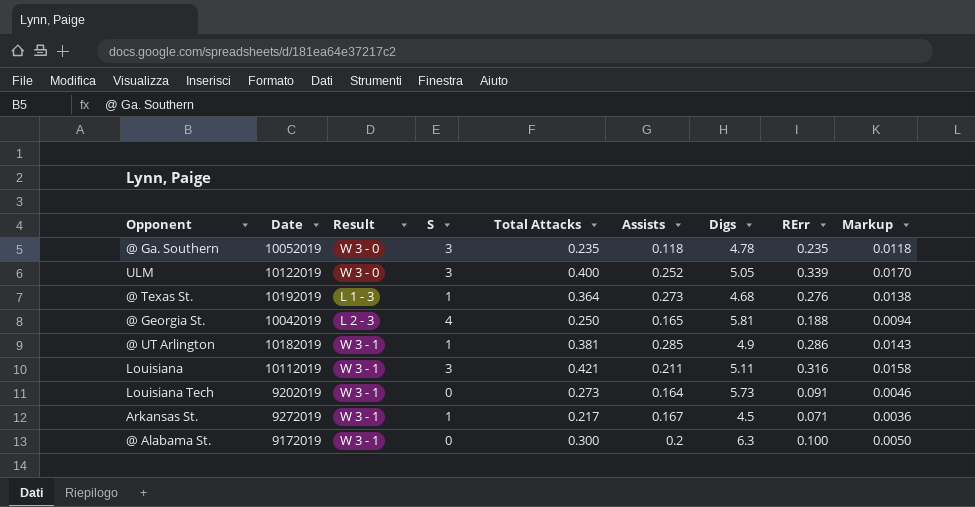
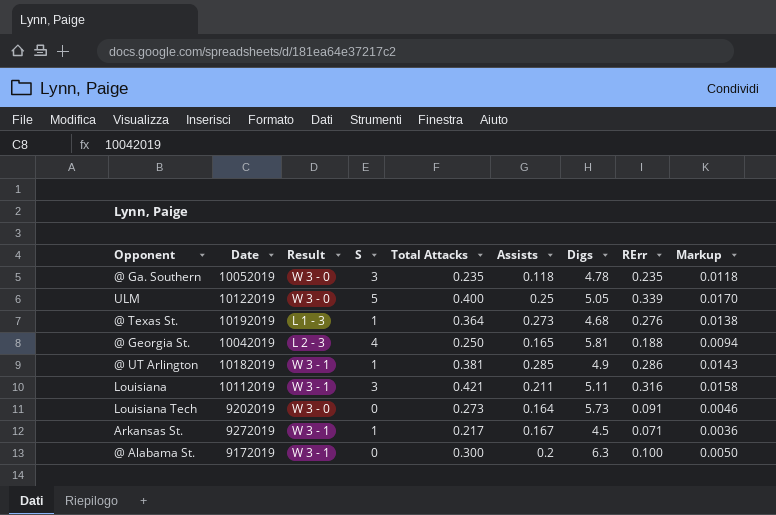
ULM | S: 3 -> 5
ULM | Assists: 0.252 -> 0.25
Louisiana Tech | Result: W 3 - 1 -> W 3 - 0

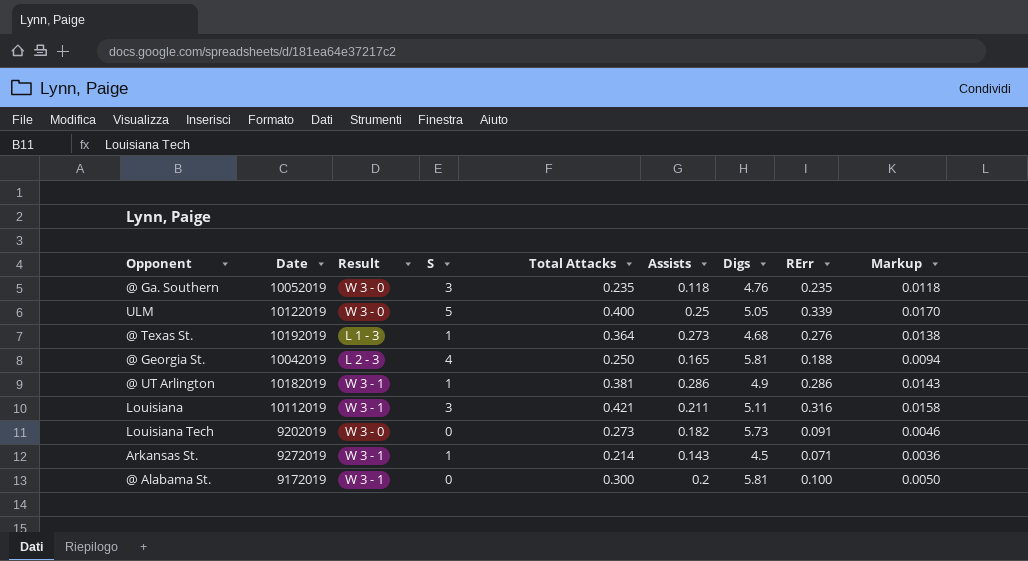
@ Ga. Southern | Digs: 4.78 -> 4.76
@ UT Arlington | Assists: 0.285 -> 0.286
Louisiana Tech | Assists: 0.164 -> 0.182
Arkansas St. | Total Attacks: 0.217 -> 0.214
Arkansas St. | Assists: 0.167 -> 0.143
@ Alabama St. | Digs: 6.3 -> 5.81

